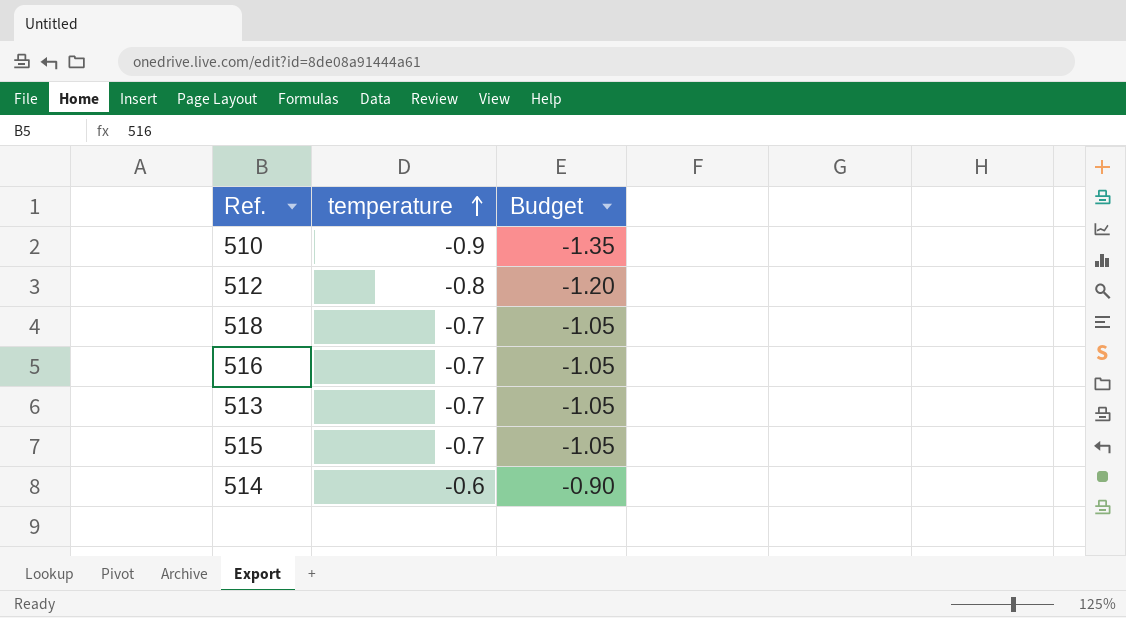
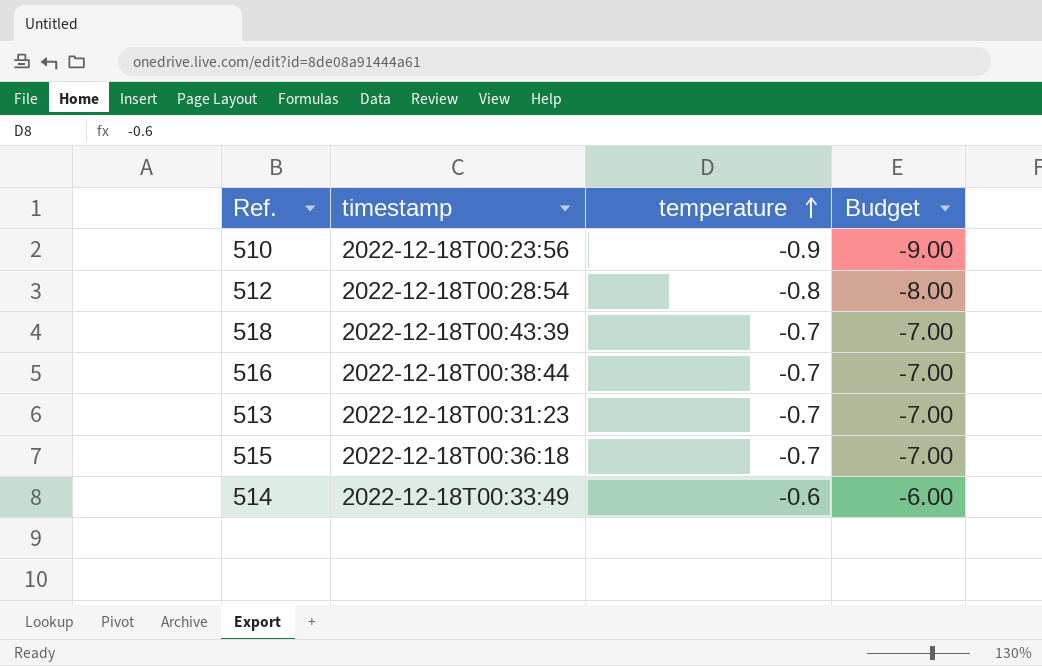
column timestamp | position: none -> 2
column Budget | formula: [temperature] * 1.5 -> [temperature] * 10

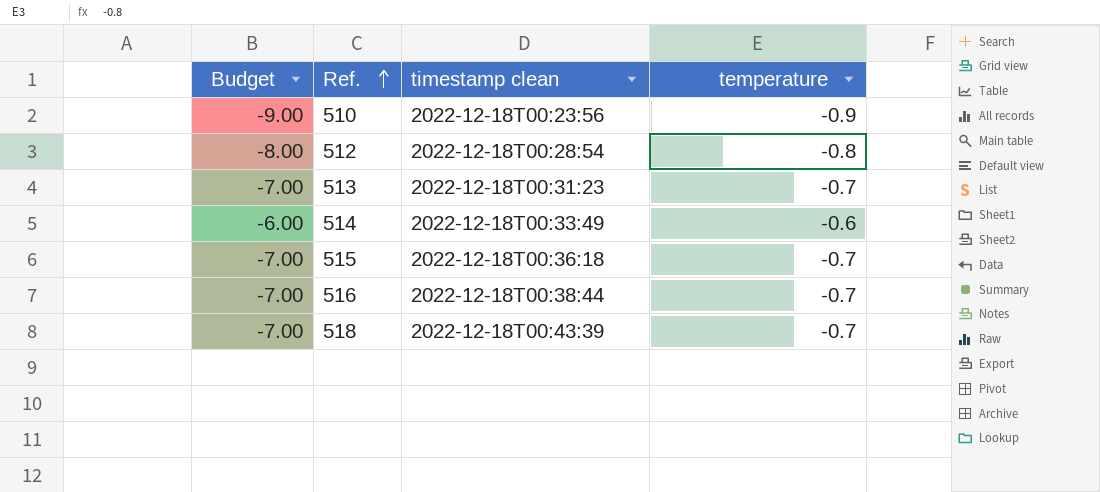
row order: temperature ascending -> Ref. ascending
column Budget | position: 4 -> 1
column name: timestamp -> timestamp clean

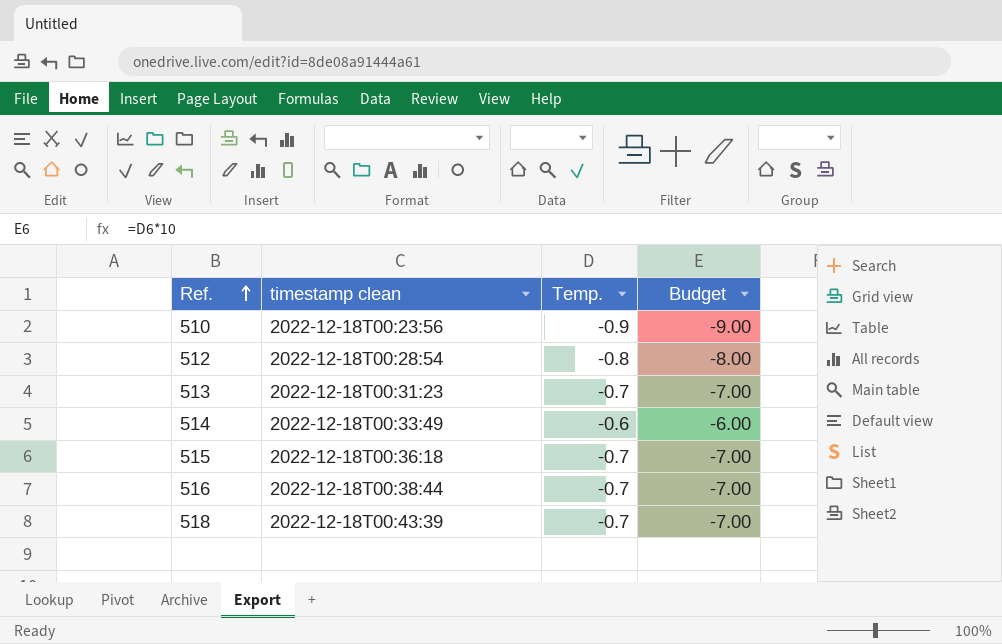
column name: temperature -> Temp.
column Budget | position: 1 -> 4

